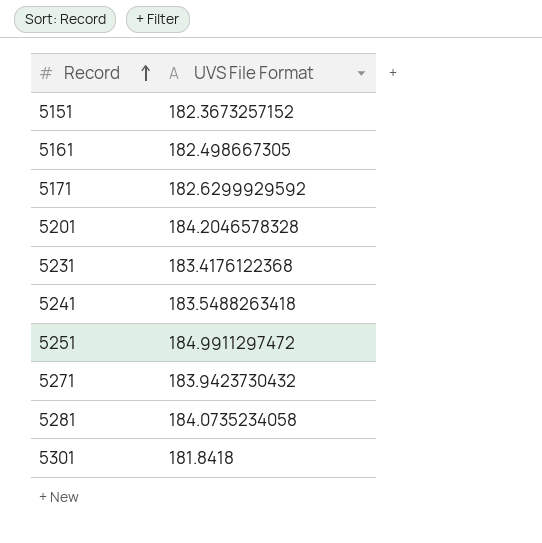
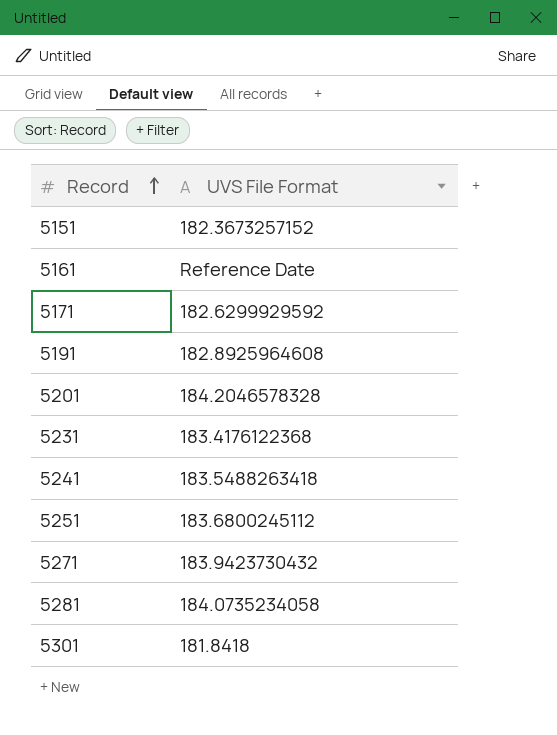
5161 | UVS File Format: 182.498667305 -> Reference Date
row 5191: none -> 182.8925964608
5251 | UVS File Format: 184.9911297472 -> 183.6800245112

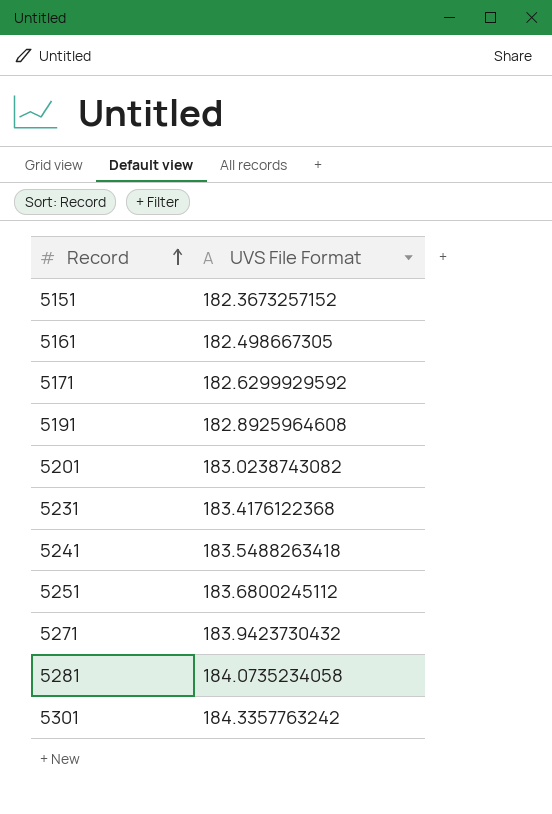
5161 | UVS File Format: Reference Date -> 182.498667305
5201 | UVS File Format: 184.2046578328 -> 183.0238743082
5301 | UVS File Format: 181.8418 -> 184.3357763242

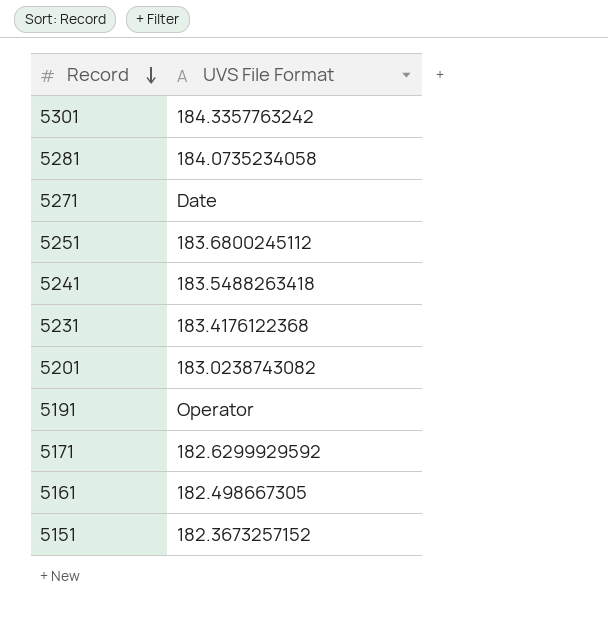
row order: Record ascending -> Record descending
5271 | UVS File Format: 183.9423730432 -> Date
5191 | UVS File Format: 182.8925964608 -> Operator

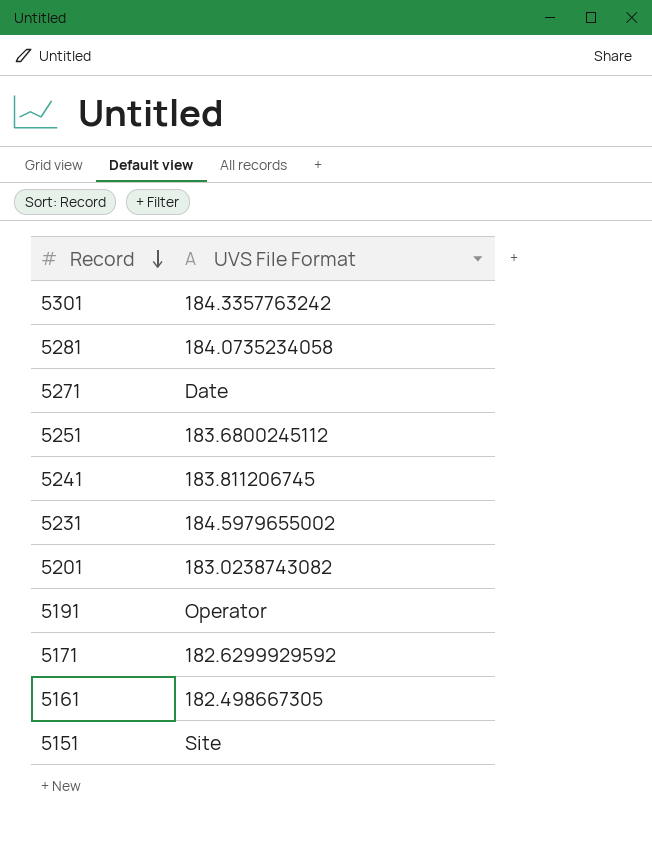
5241 | UVS File Format: 183.5488263418 -> 183.811206745
5231 | UVS File Format: 183.4176122368 -> 184.5979655002
5151 | UVS File Format: 182.3673257152 -> Site

